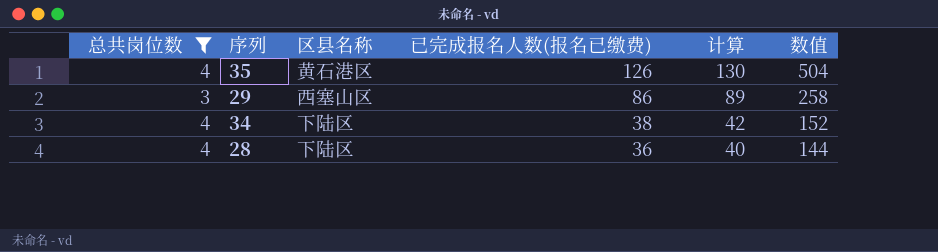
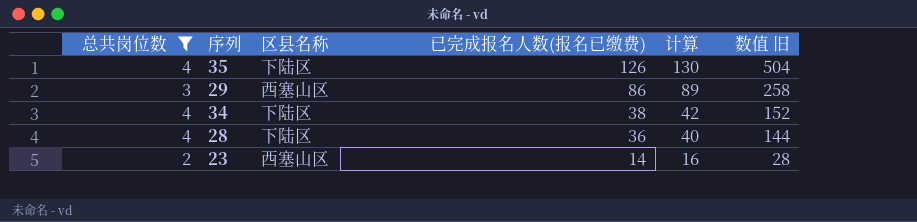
column name: 数值 -> 数值 旧
35 | 区县名称: 黄石港区 -> 下陆区
row 23: none -> 2 | 西塞山区 | 14 | 16 | 28

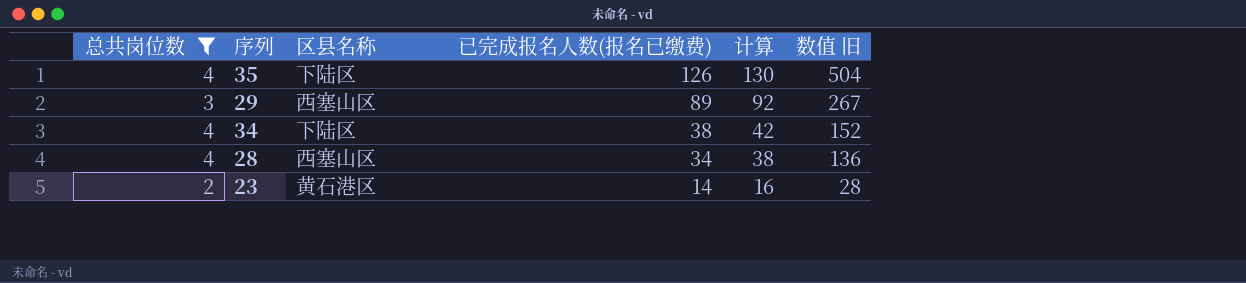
29 | 已完成报名人数(报名已缴费): 86 -> 89
29 | 计算: 89 -> 92
29 | 数值 旧: 258 -> 267
28 | 区县名称: 下陆区 -> 西塞山区
28 | 已完成报名人数(报名已缴费): 36 -> 34
28 | 计算: 40 -> 38
28 | 数值 旧: 144 -> 136
23 | 区县名称: 西塞山区 -> 黄石港区

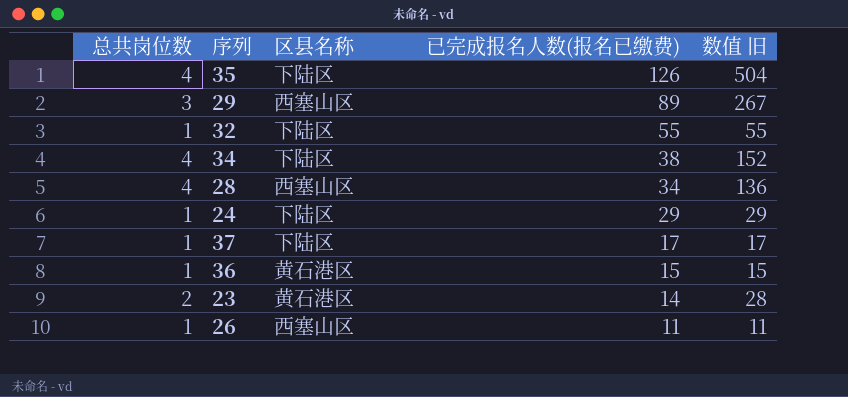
filter: 总共岗位数 != 1 -> none
column 计算 | formula: [总共岗位数] + [已完成报名人数(报名已缴费)] -> none

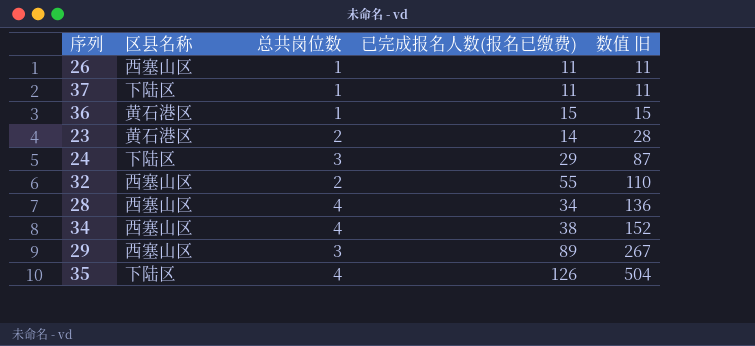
row order: 已完成报名人数(报名已缴费) descending -> 数值 旧 ascending
column 总共岗位数 | position: 1 -> 3
37 | 已完成报名人数(报名已缴费): 17 -> 11
37 | 数值 旧: 17 -> 11
24 | 总共岗位数: 1 -> 3
24 | 数值 旧: 29 -> 87
32 | 区县名称: 下陆区 -> 西塞山区
32 | 总共岗位数: 1 -> 2
32 | 数值 旧: 55 -> 110
34 | 区县名称: 下陆区 -> 西塞山区

